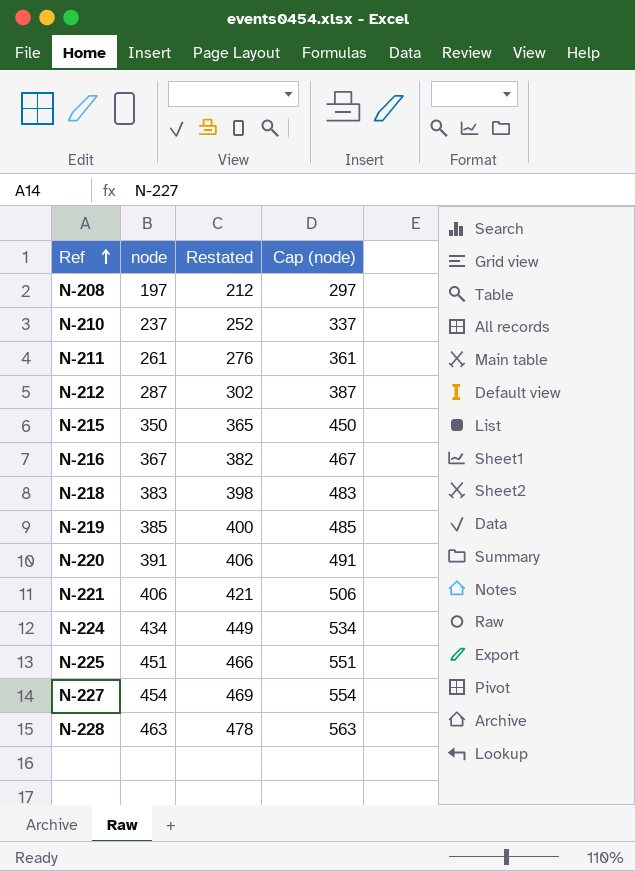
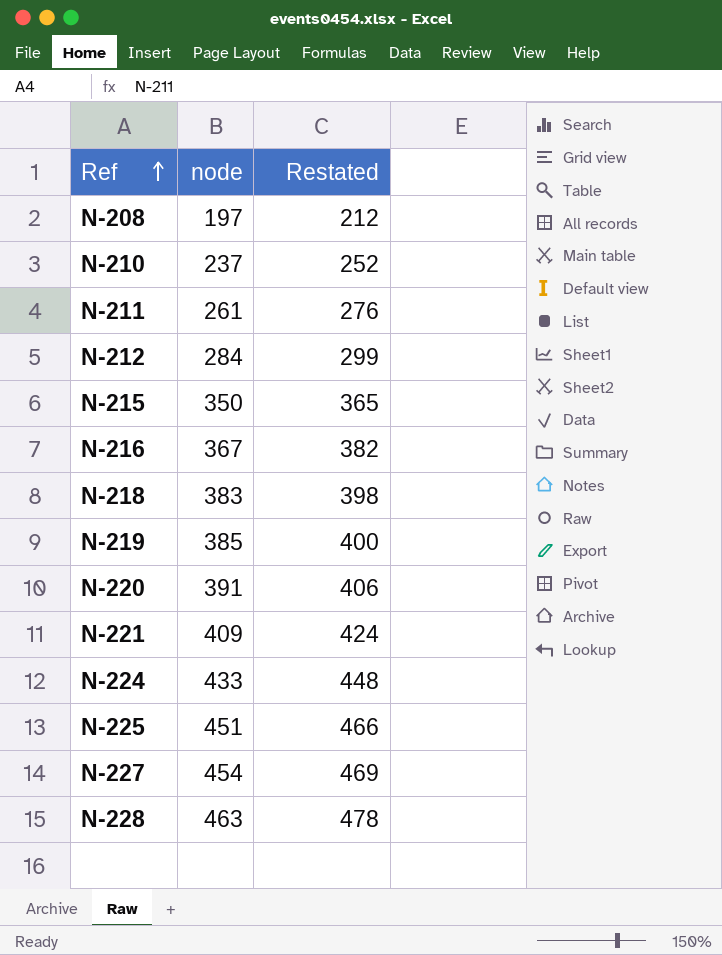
column Cap (node) | formula: [node] + 100 -> none
N-212 | node: 287 -> 284
N-212 | Restated: 302 -> 299
N-221 | node: 406 -> 409
N-221 | Restated: 421 -> 424
N-224 | node: 434 -> 433
N-224 | Restated: 449 -> 448

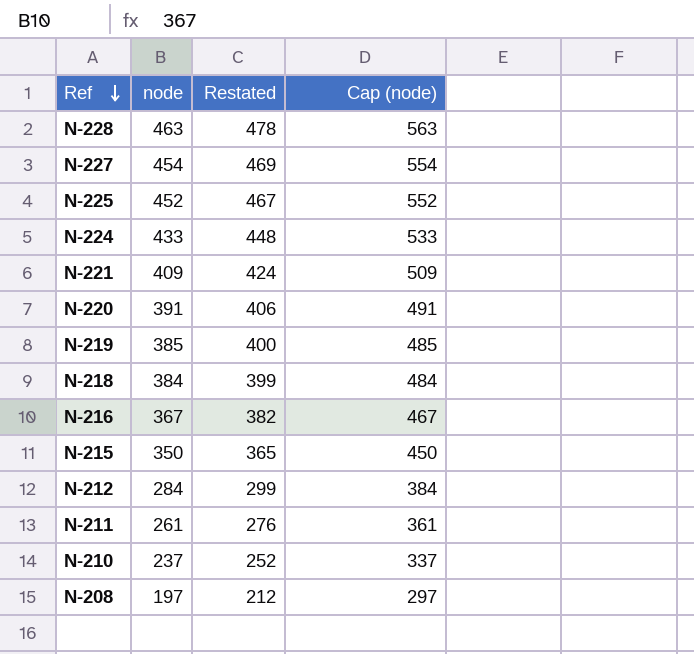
row order: Ref ascending -> Ref descending
column Cap (node) | formula: none -> [node] + 100
N-225 | node: 451 -> 452
N-225 | Restated: 466 -> 467
N-218 | node: 383 -> 384
N-218 | Restated: 398 -> 399

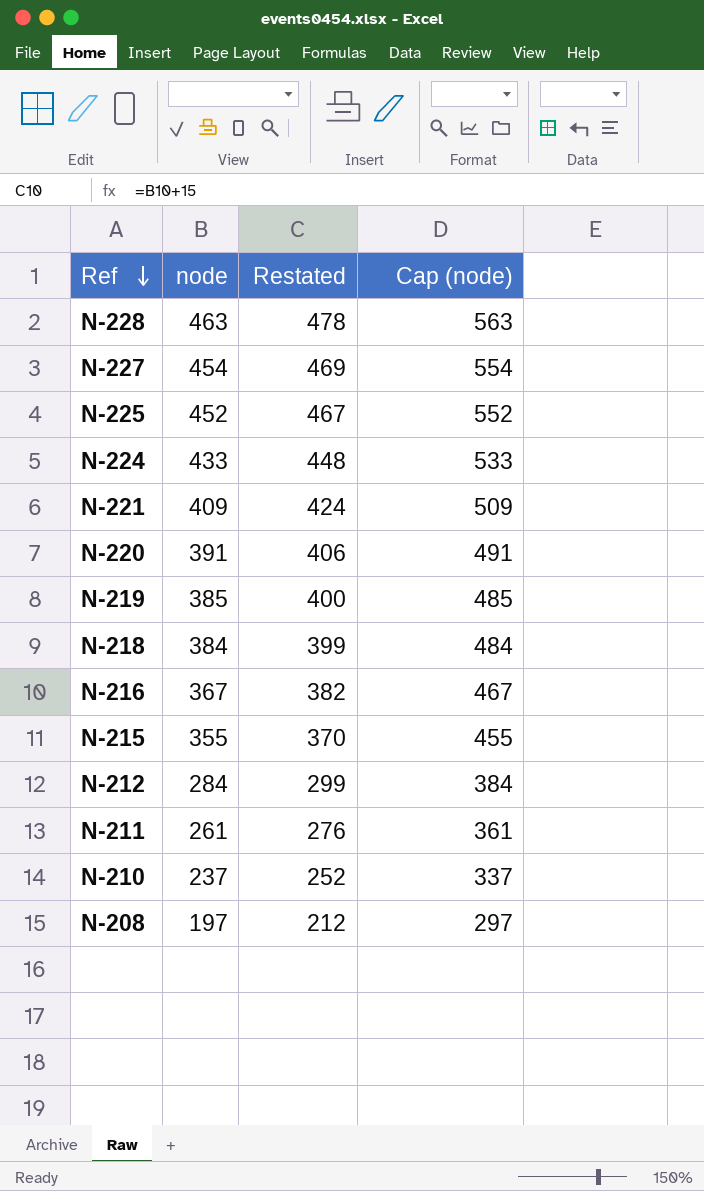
N-215 | node: 350 -> 355
N-215 | Restated: 365 -> 370
N-215 | Cap (node): 450 -> 455

